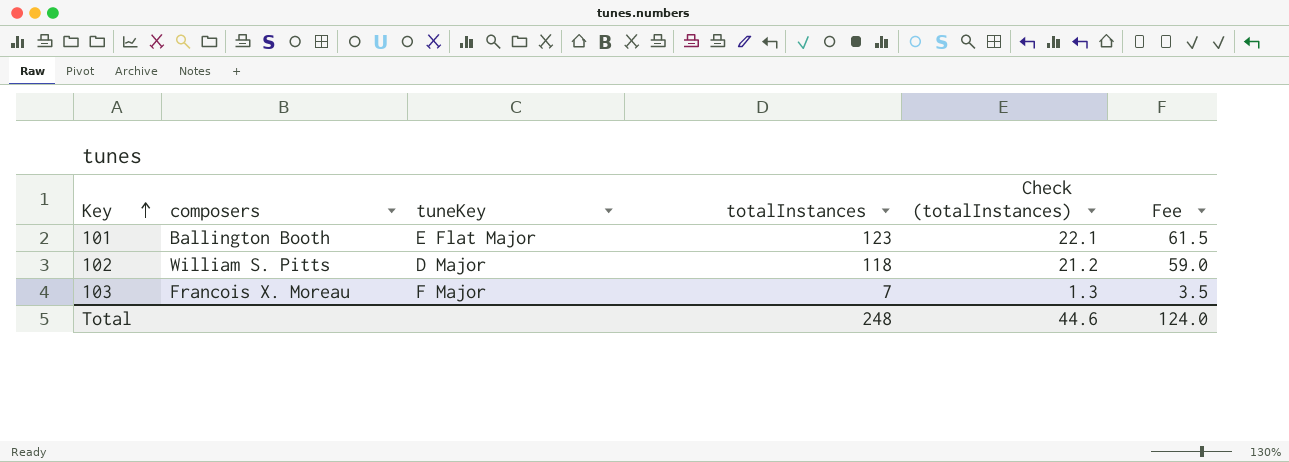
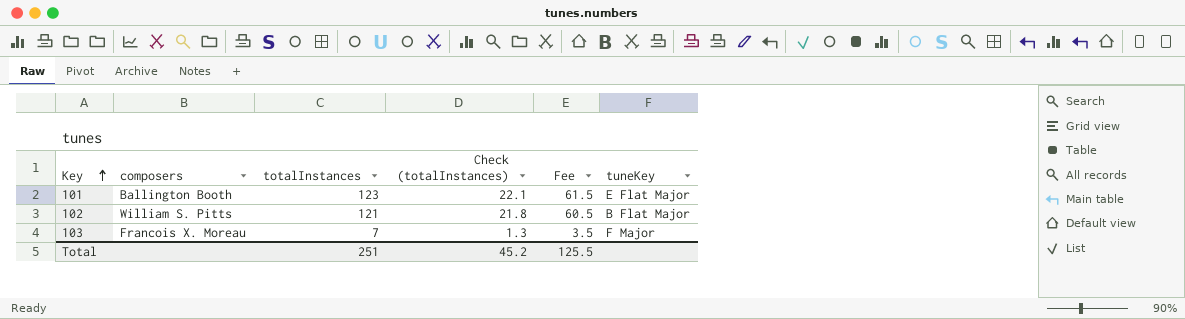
column tuneKey | position: 3 -> 6
102 | totalInstances: 118 -> 121
102 | Check (totalInstances): 21.2 -> 21.8
102 | Fee: 59.0 -> 60.5
102 | tuneKey: D Major -> B Flat Major
Total | totalInstances: 248 -> 251
Total | Check (totalInstances): 44.6 -> 45.2
Total | Fee: 124.0 -> 125.5

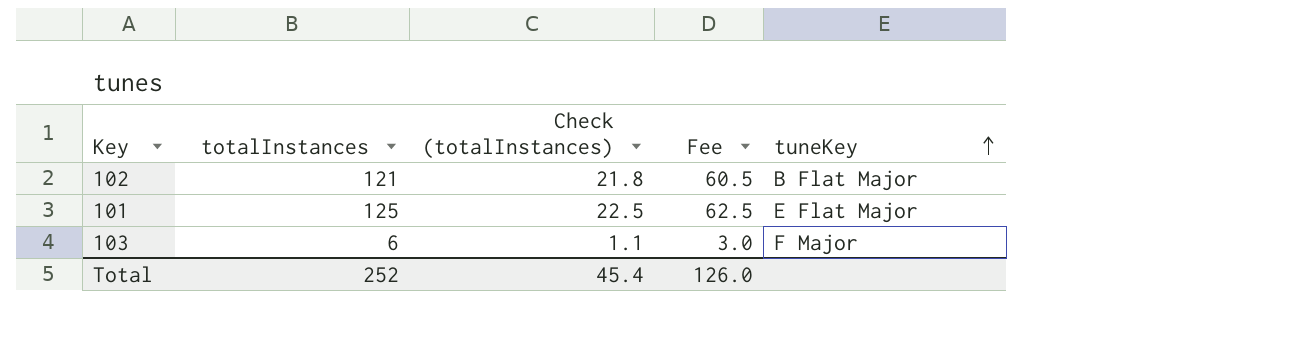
row order: Key ascending -> tuneKey ascending
column composers | position: 2 -> none
101 | totalInstances: 123 -> 125
101 | Check (totalInstances): 22.1 -> 22.5
101 | Fee: 61.5 -> 62.5
103 | totalInstances: 7 -> 6
103 | Check (totalInstances): 1.3 -> 1.1
103 | Fee: 3.5 -> 3.0
Total | totalInstances: 251 -> 252
Total | Check (totalInstances): 45.2 -> 45.4
Total | Fee: 125.5 -> 126.0

